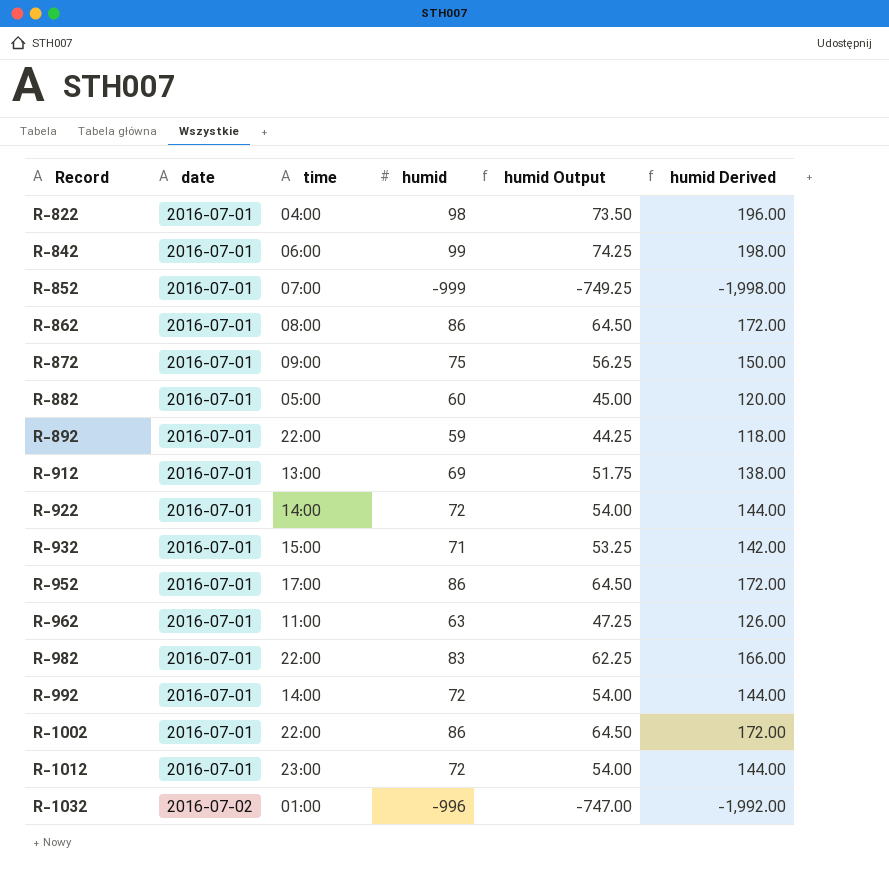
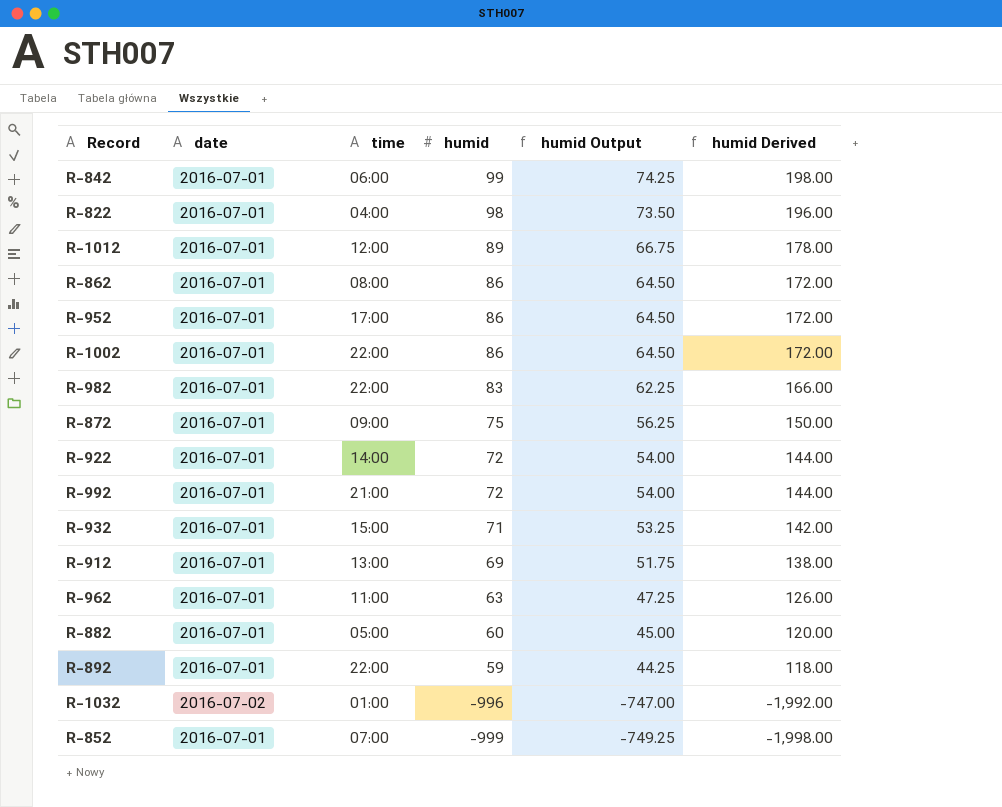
row order: Record ascending -> humid descending
R-1012 | time: 23:00 -> 12:00
R-1012 | humid: 72 -> 89
R-1012 | humid Output: 54.00 -> 66.75
R-1012 | humid Derived: 144.00 -> 178.00
R-992 | time: 14:00 -> 21:00

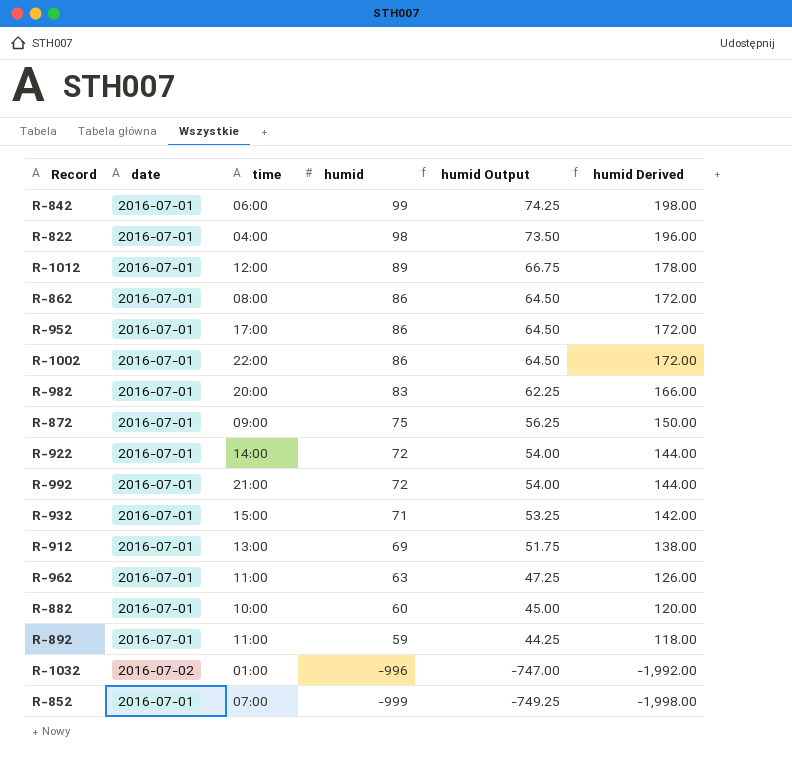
R-982 | time: 22:00 -> 20:00
R-882 | time: 05:00 -> 10:00
R-892 | time: 22:00 -> 11:00

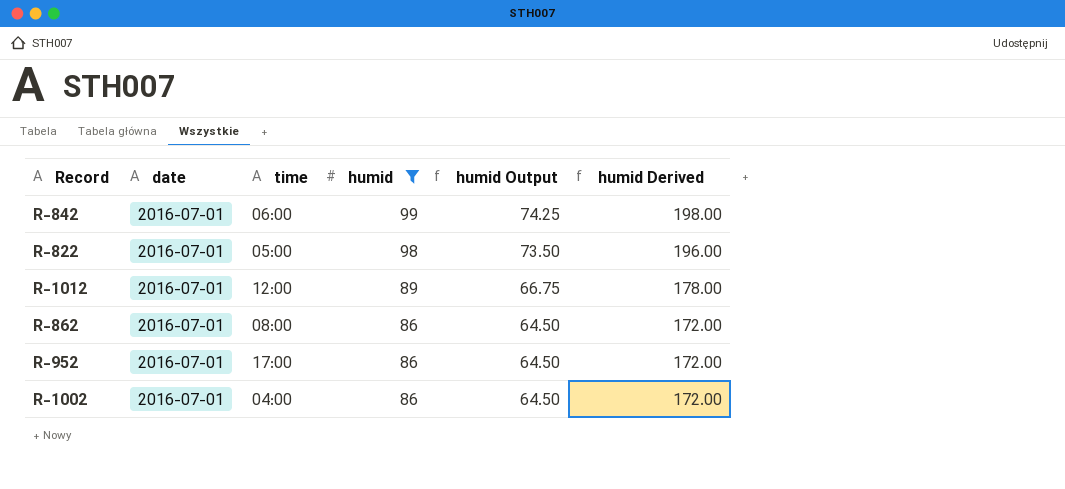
filter: none -> humid >= 86
R-822 | time: 04:00 -> 05:00
R-1002 | time: 22:00 -> 04:00

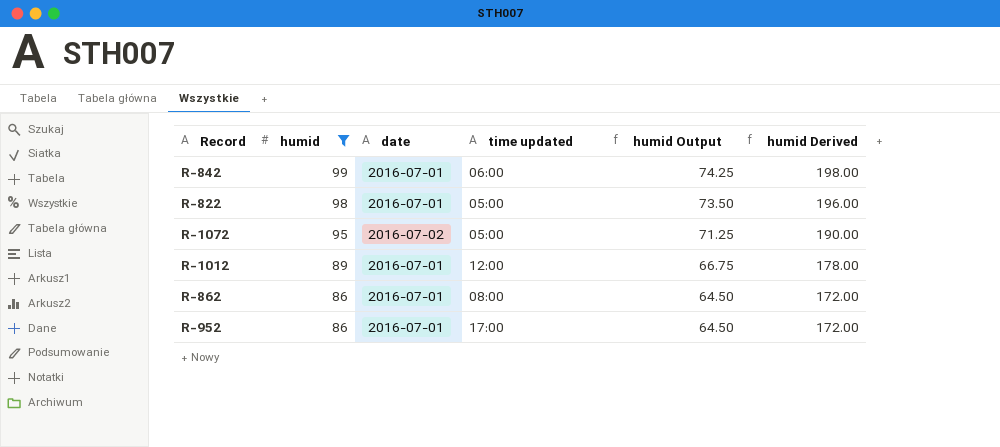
column humid | position: 4 -> 2
column name: time -> time updated
row R-1002: 2016-07-01 | 04:00 | 86 | 64.50 | 172.00 -> none
row R-1072: none -> 95 | 2016-07-02 | 05:00 | 71.25 | 190.00

